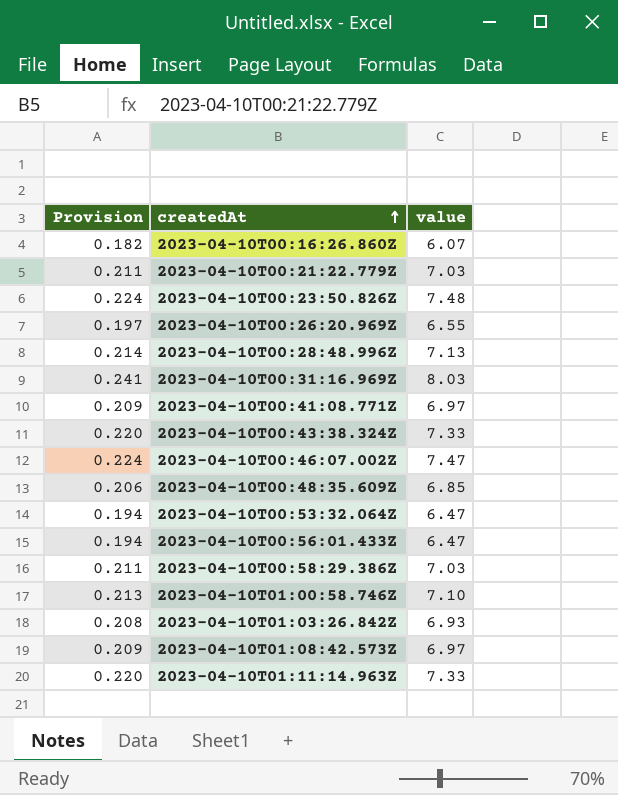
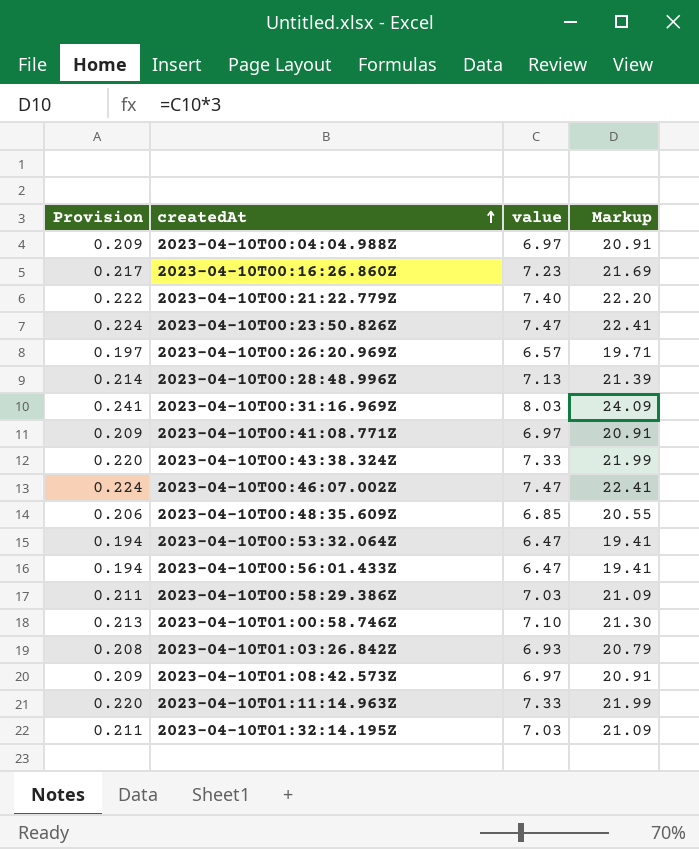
column Markup | formula: none -> [value] * 3
row 2023-04-10T00:04:04.988Z: none -> 0.209 | 6.97 | 20.91
2023-04-10T00:16:26.860Z | Provision: 0.182 -> 0.217
2023-04-10T00:16:26.860Z | value: 6.07 -> 7.23
2023-04-10T00:21:22.779Z | Provision: 0.211 -> 0.222
2023-04-10T00:21:22.779Z | value: 7.03 -> 7.40
2023-04-10T00:23:50.826Z | value: 7.48 -> 7.47
2023-04-10T00:26:20.969Z | value: 6.55 -> 6.57
row 2023-04-10T01:32:14.195Z: none -> 0.211 | 7.03 | 21.09

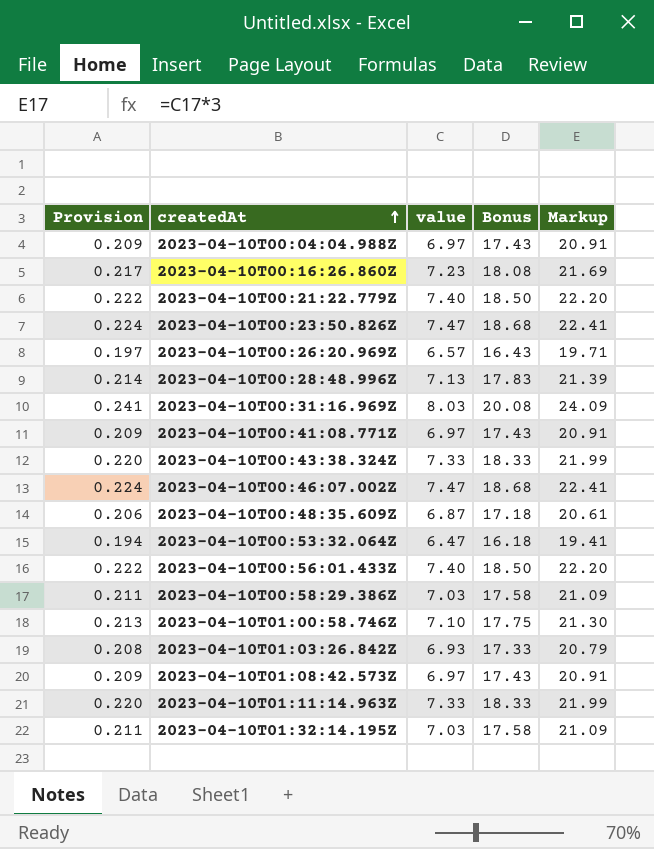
column Bonus | formula: none -> [value] * 2.5
2023-04-10T00:48:35.609Z | value: 6.85 -> 6.87
2023-04-10T00:48:35.609Z | Markup: 20.55 -> 20.61
2023-04-10T00:56:01.433Z | Provision: 0.194 -> 0.222
2023-04-10T00:56:01.433Z | value: 6.47 -> 7.40
2023-04-10T00:56:01.433Z | Markup: 19.41 -> 22.20

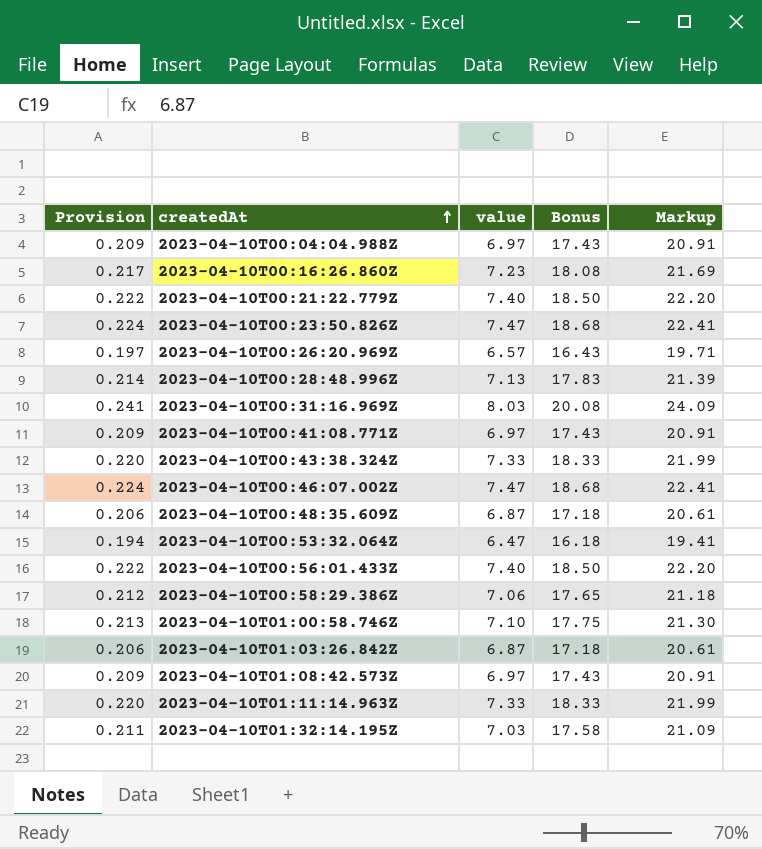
2023-04-10T00:58:29.386Z | Provision: 0.211 -> 0.212
2023-04-10T00:58:29.386Z | value: 7.03 -> 7.06
2023-04-10T00:58:29.386Z | Bonus: 17.58 -> 17.65
2023-04-10T00:58:29.386Z | Markup: 21.09 -> 21.18
2023-04-10T01:03:26.842Z | Provision: 0.208 -> 0.206
2023-04-10T01:03:26.842Z | value: 6.93 -> 6.87
2023-04-10T01:03:26.842Z | Bonus: 17.33 -> 17.18
2023-04-10T01:03:26.842Z | Markup: 20.79 -> 20.61

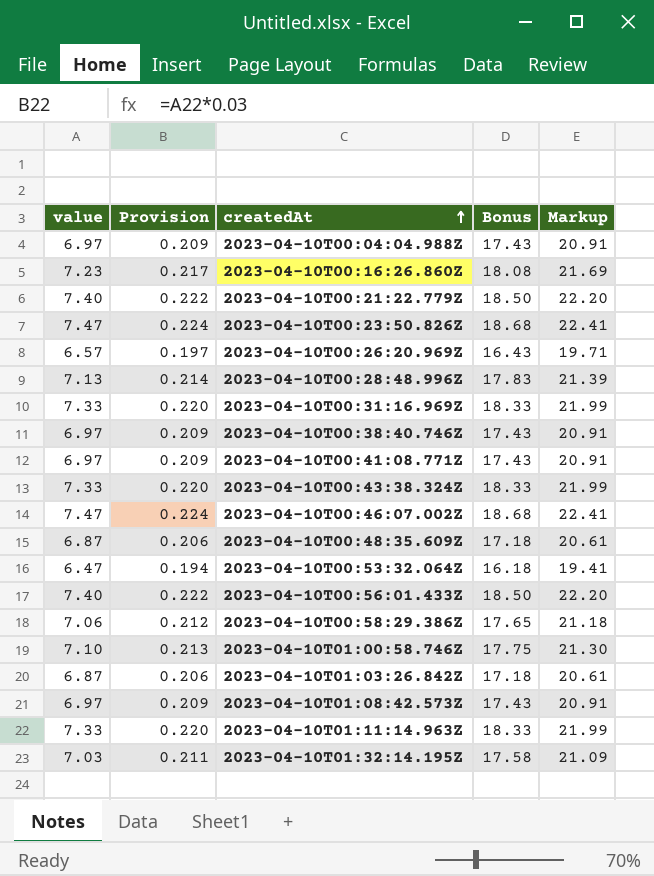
column value | position: 3 -> 1
2023-04-10T00:31:16.969Z | value: 8.03 -> 7.33
2023-04-10T00:31:16.969Z | Provision: 0.241 -> 0.220
2023-04-10T00:31:16.969Z | Bonus: 20.08 -> 18.33
2023-04-10T00:31:16.969Z | Markup: 24.09 -> 21.99
row 2023-04-10T00:38:40.746Z: none -> 6.97 | 0.209 | 17.43 | 20.91

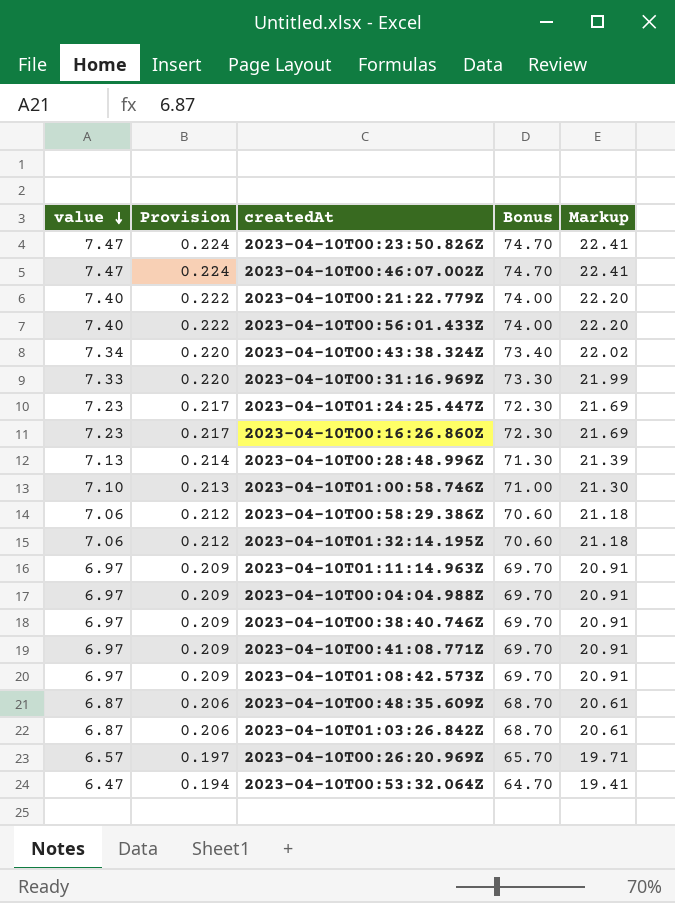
row order: createdAt ascending -> value descending
column Bonus | formula: [value] * 2.5 -> [value] * 10
2023-04-10T00:43:38.324Z | value: 7.33 -> 7.34
2023-04-10T00:43:38.324Z | Markup: 21.99 -> 22.02
row 2023-04-10T01:24:25.447Z: none -> 7.23 | 0.217 | 72.30 | 21.69
2023-04-10T01:32:14.195Z | value: 7.03 -> 7.06
2023-04-10T01:32:14.195Z | Provision: 0.211 -> 0.212
2023-04-10T01:32:14.195Z | Markup: 21.09 -> 21.18
2023-04-10T01:11:14.963Z | value: 7.33 -> 6.97
2023-04-10T01:11:14.963Z | Provision: 0.220 -> 0.209
2023-04-10T01:11:14.963Z | Markup: 21.99 -> 20.91

